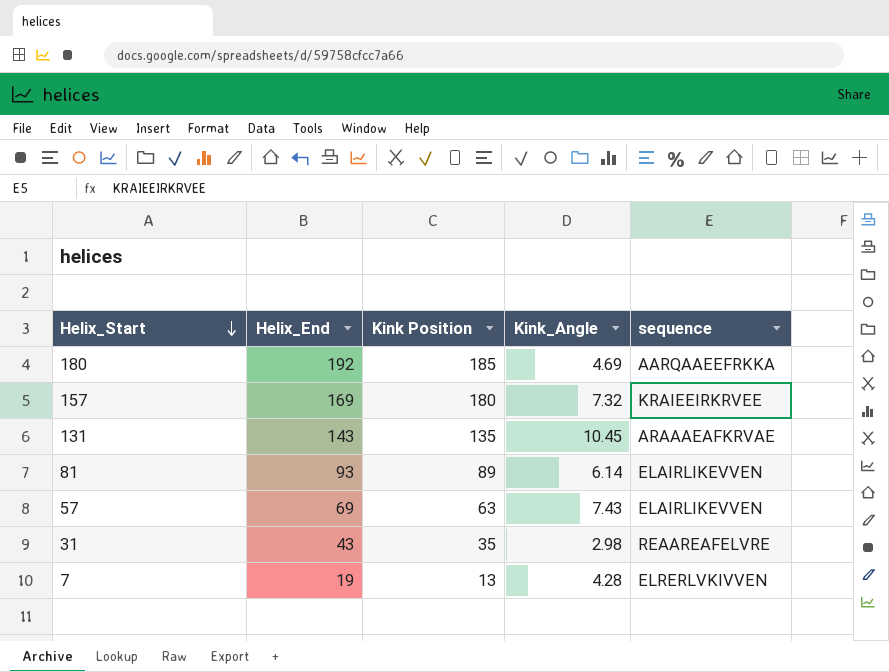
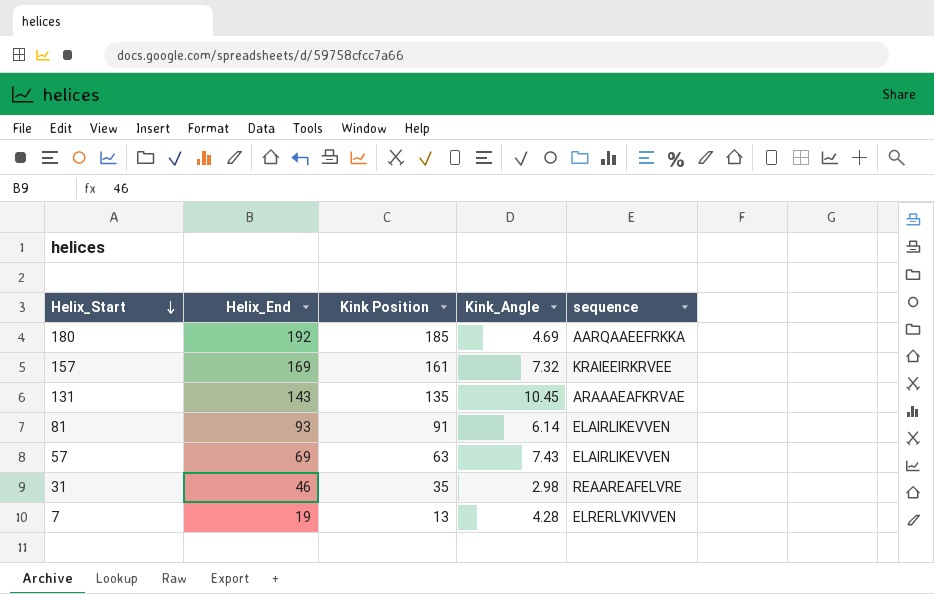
157 | Kink Position: 180 -> 161
81 | Kink Position: 89 -> 91
31 | Helix_End: 43 -> 46

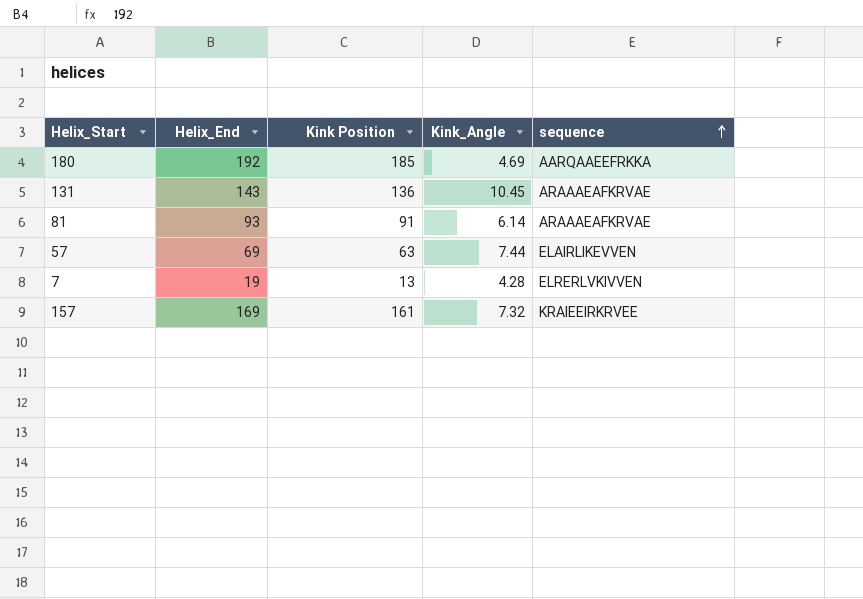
row order: Helix_Start descending -> sequence ascending
row 31: 46 | 35 | 2.98 | REAAREAFELVRE -> none
131 | Kink Position: 135 -> 136
81 | sequence: ELAIRLIKEVVEN -> ARAAAEAFKRVAE
57 | Kink_Angle: 7.43 -> 7.44

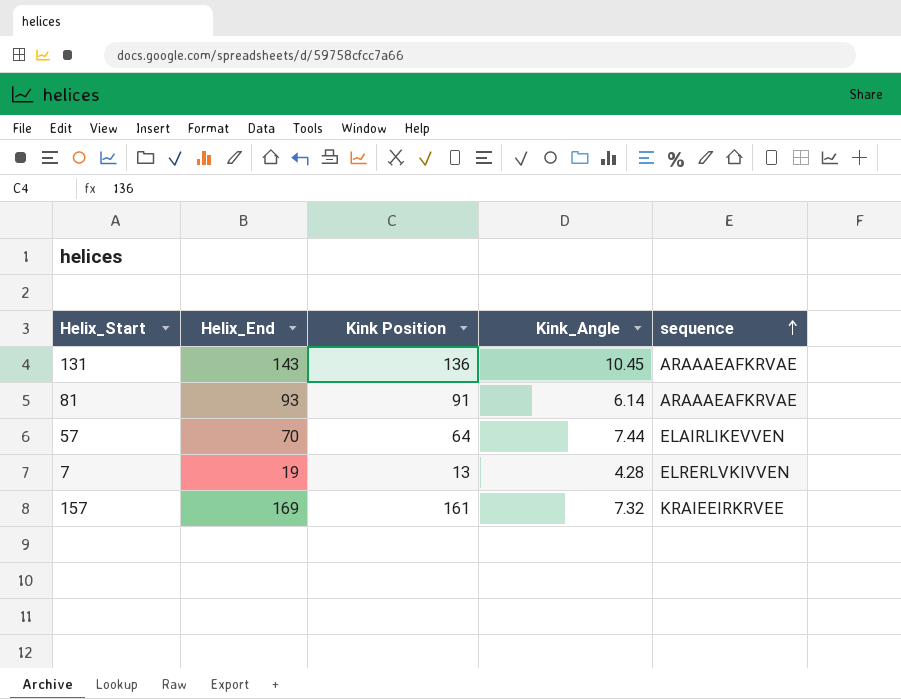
row 180: 192 | 185 | 4.69 | AARQAAEEFRKKA -> none
57 | Helix_End: 69 -> 70
57 | Kink Position: 63 -> 64

